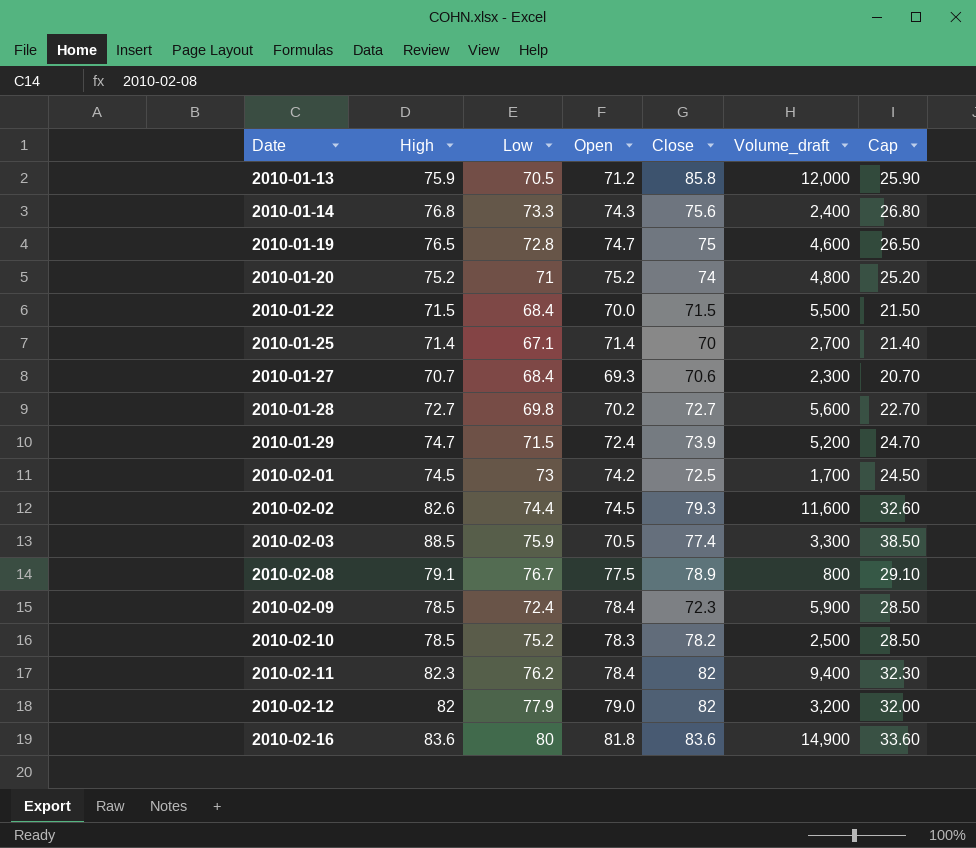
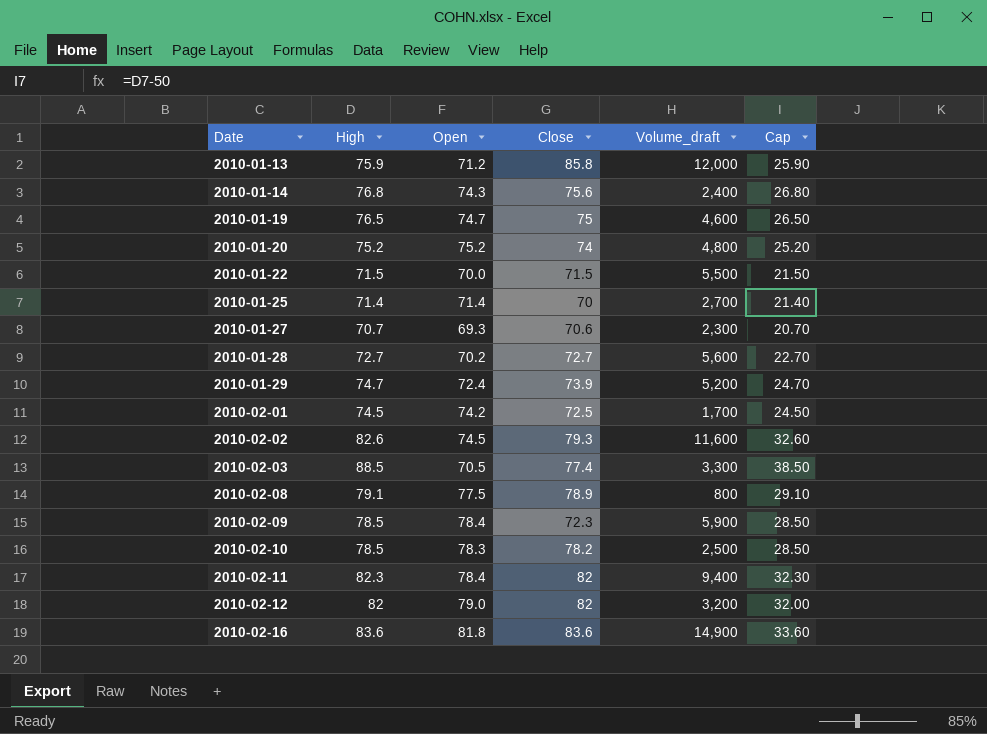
column Low | position: 3 -> none

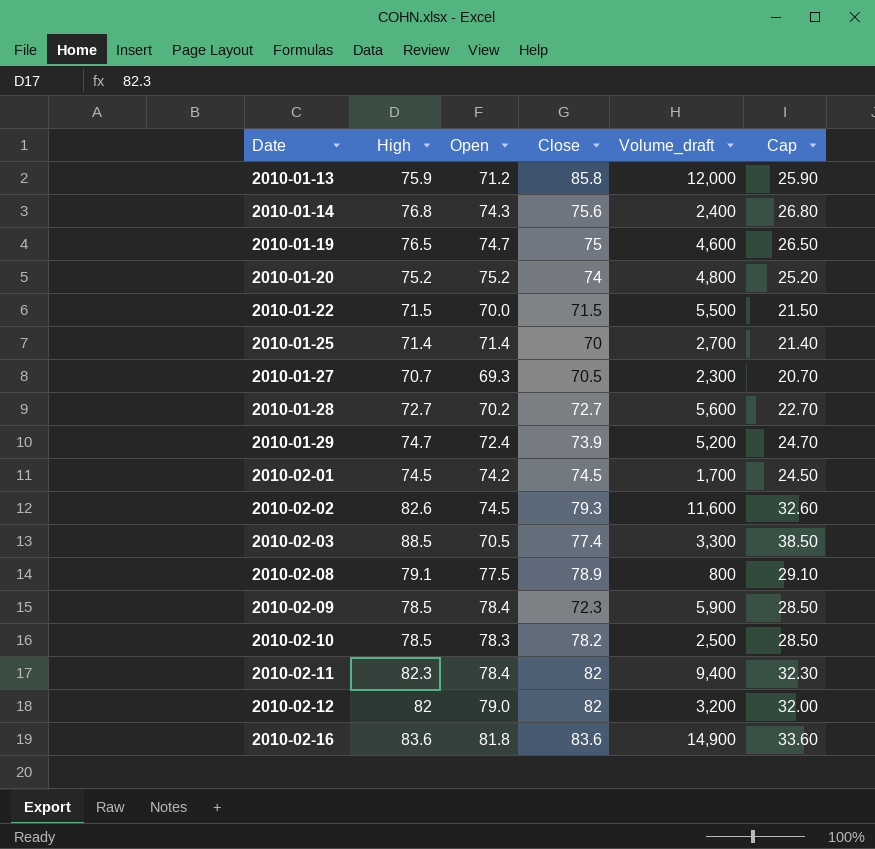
2010-01-27 | Close: 70.6 -> 70.5
2010-02-01 | Close: 72.5 -> 74.5

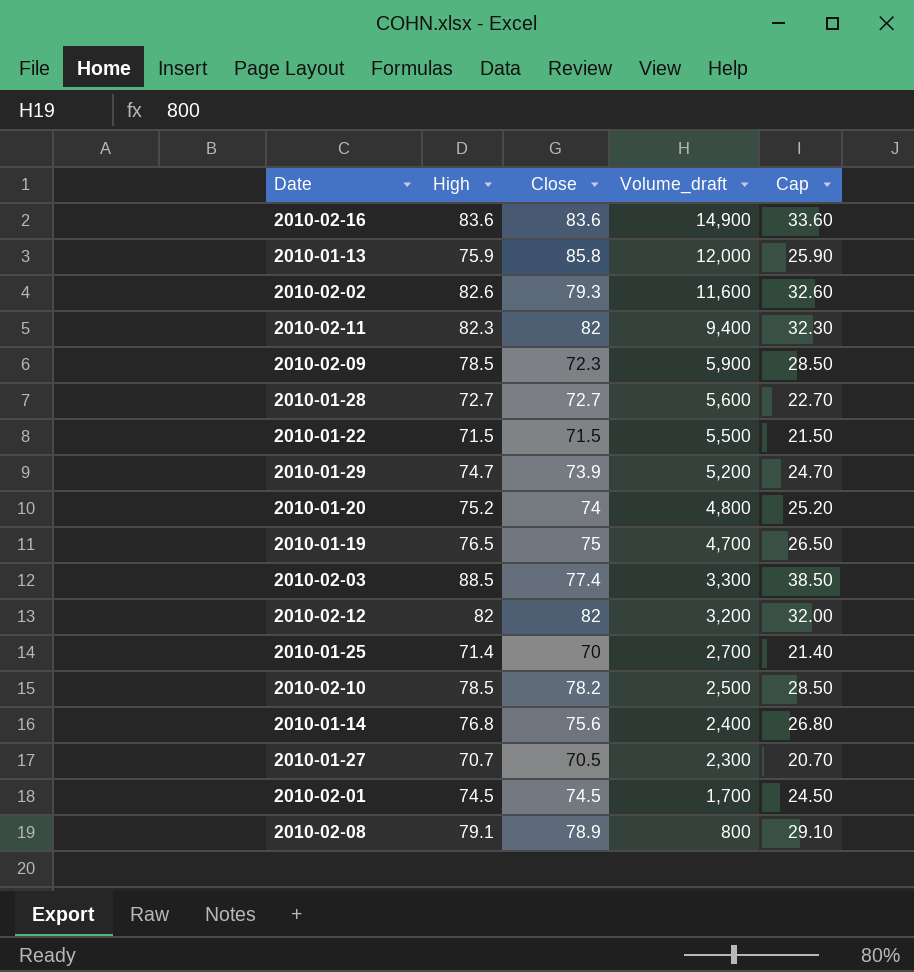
row order: Date ascending -> Volume_draft descending
column Open | position: 3 -> none
2010-01-19 | Volume_draft: 4,600 -> 4,700

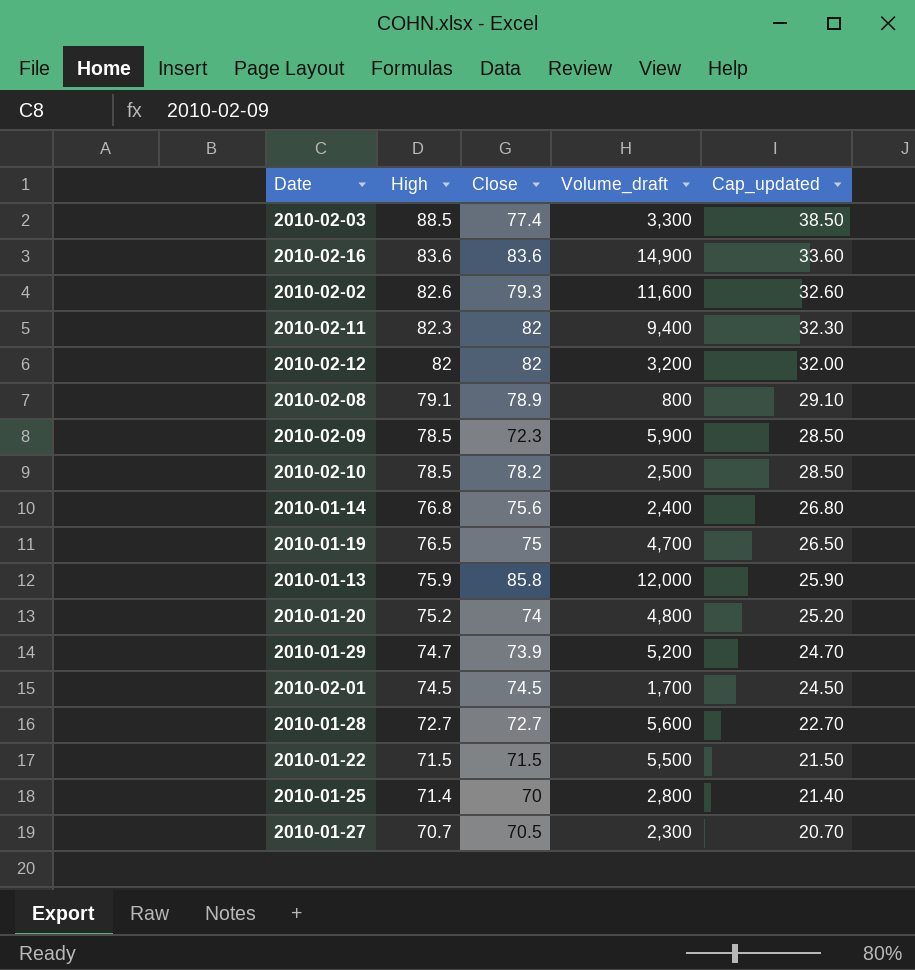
row order: Volume_draft descending -> High descending
column name: Cap -> Cap_updated
2010-01-25 | Volume_draft: 2,700 -> 2,800

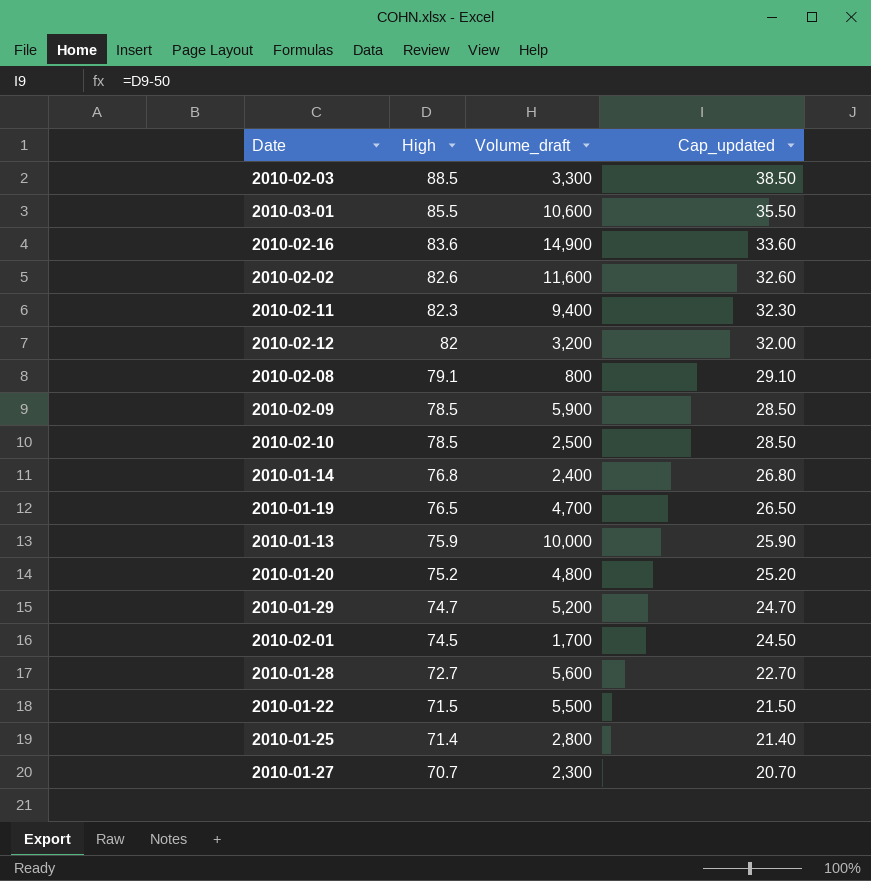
column Close | position: 3 -> none
row 2010-03-01: none -> 85.5 | 10,600 | 35.50
2010-01-13 | Volume_draft: 12,000 -> 10,000

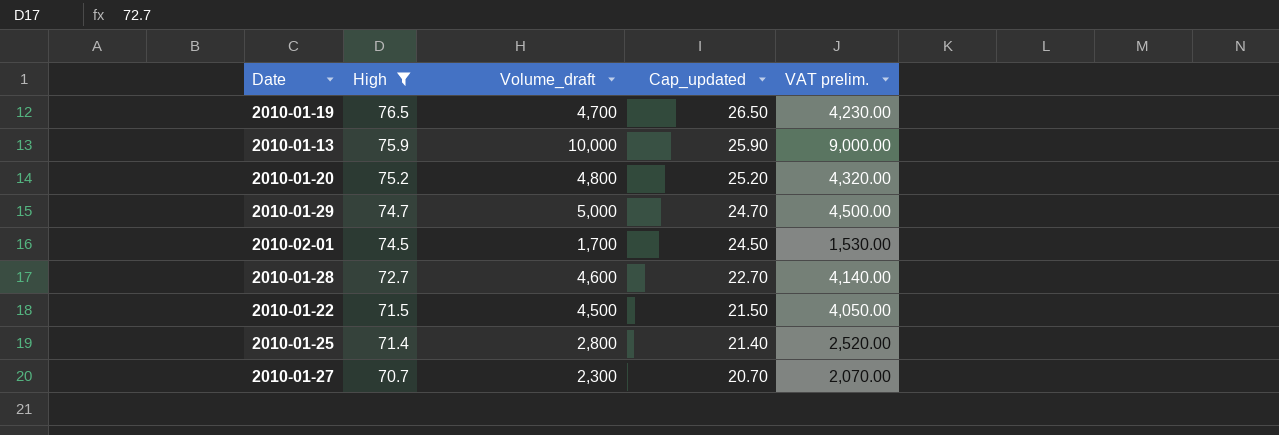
filter: none -> High <= 76.5
column VAT prelim. | formula: none -> [Volume_draft] * 0.9
2010-01-29 | Volume_draft: 5,200 -> 5,000
2010-01-28 | Volume_draft: 5,600 -> 4,600
2010-01-22 | Volume_draft: 5,500 -> 4,500

